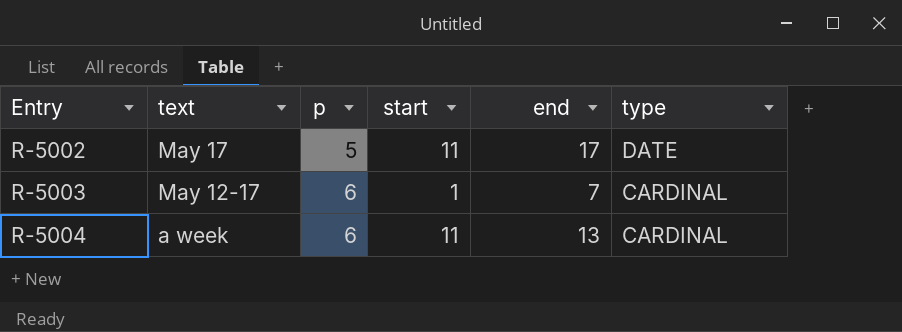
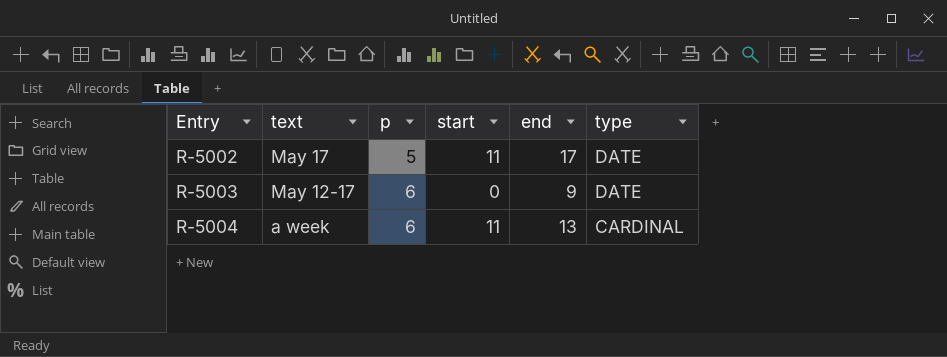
R-5003 | start: 1 -> 0
R-5003 | end: 7 -> 9
R-5003 | type: CARDINAL -> DATE

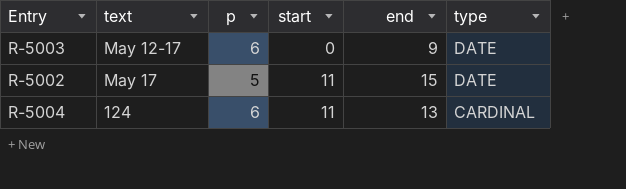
row order: Entry ascending -> start ascending
R-5002 | end: 17 -> 15
R-5004 | text: a week -> 124

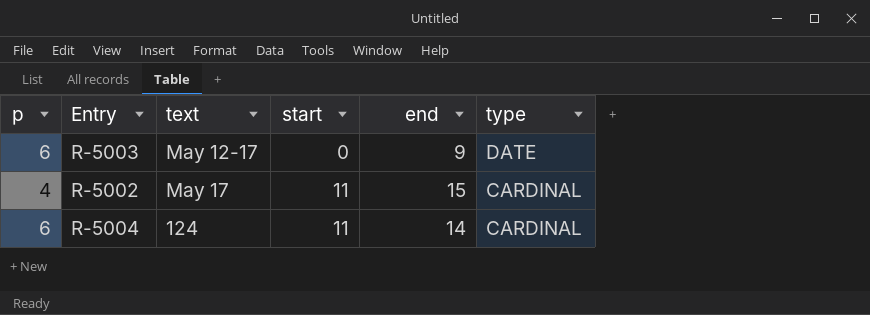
column p | position: 3 -> 1
R-5002 | p: 5 -> 4
R-5002 | type: DATE -> CARDINAL
R-5004 | end: 13 -> 14

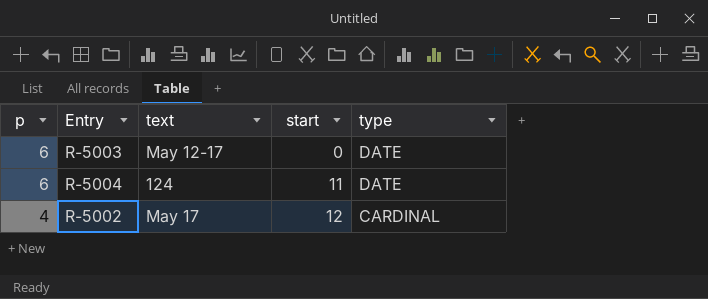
row order: start ascending -> p descending
column end | position: 5 -> none
R-5004 | type: CARDINAL -> DATE
R-5002 | start: 11 -> 12

